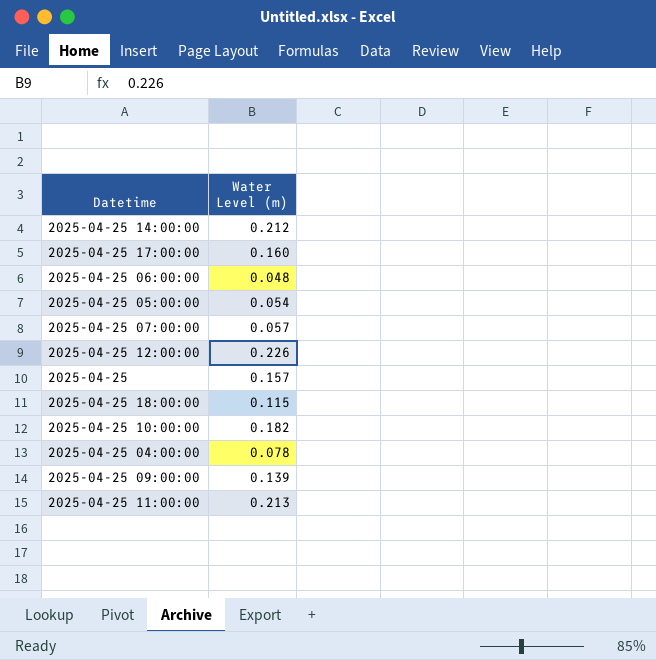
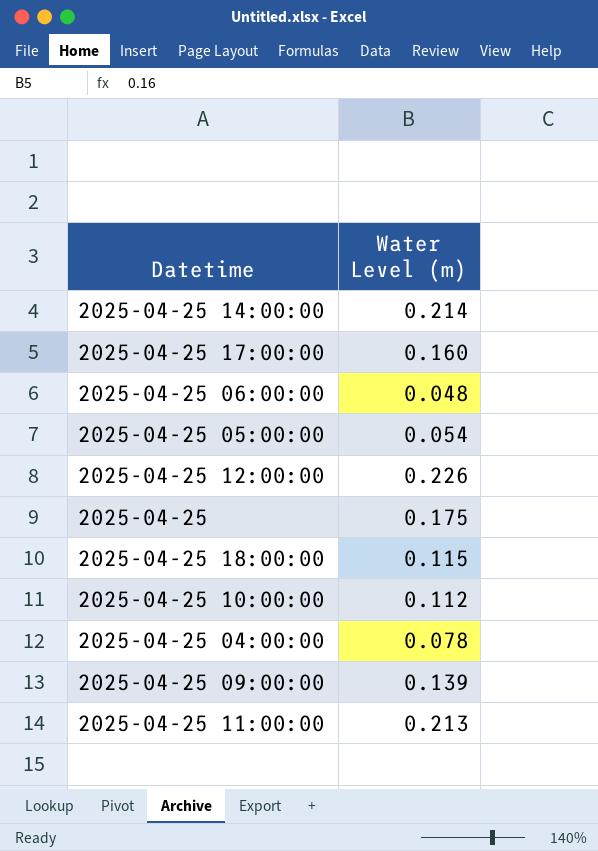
row 2025-04-25 07:00:00: 0.057 -> none
2025-04-25 14:00:00 | Water Level (m): 0.212 -> 0.214
2025-04-25 | Water Level (m): 0.157 -> 0.175
2025-04-25 10:00:00 | Water Level (m): 0.182 -> 0.112

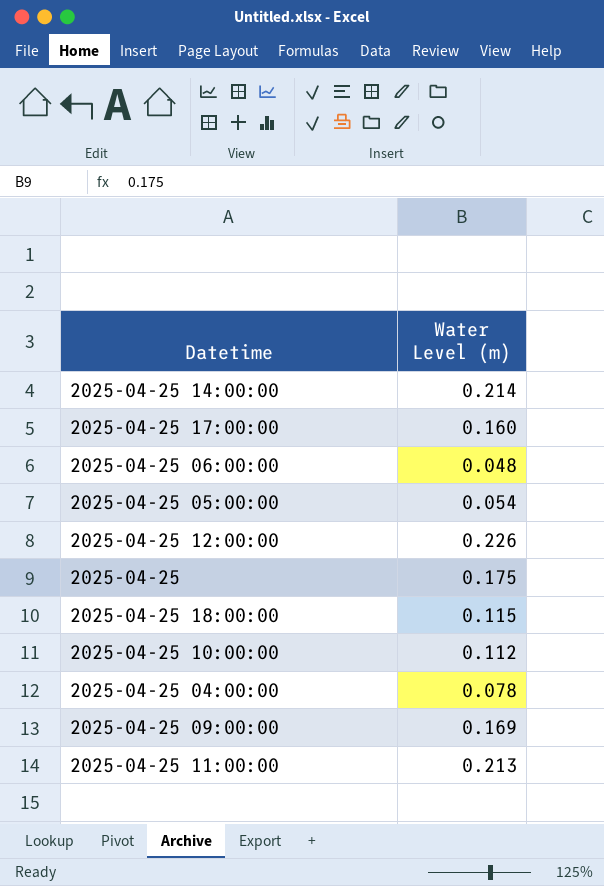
2025-04-25 09:00:00 | Water Level (m): 0.139 -> 0.169

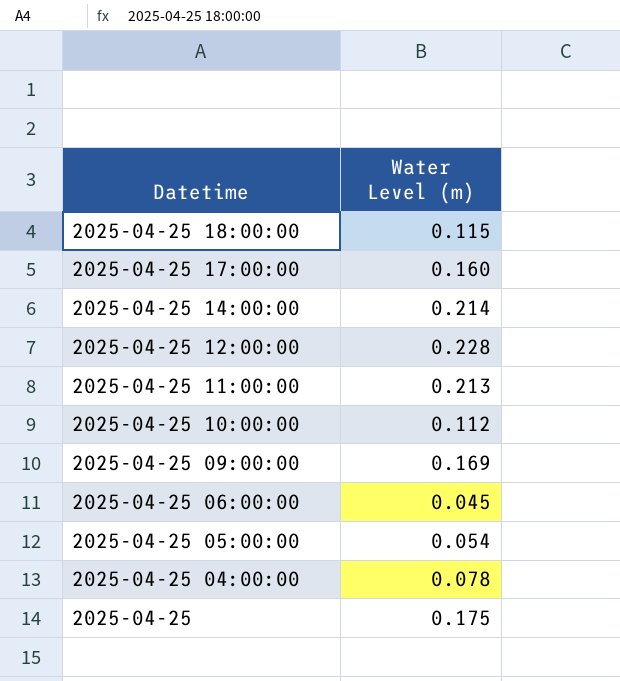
row order: none -> Datetime descending
2025-04-25 12:00:00 | Water Level (m): 0.226 -> 0.228
2025-04-25 06:00:00 | Water Level (m): 0.048 -> 0.045

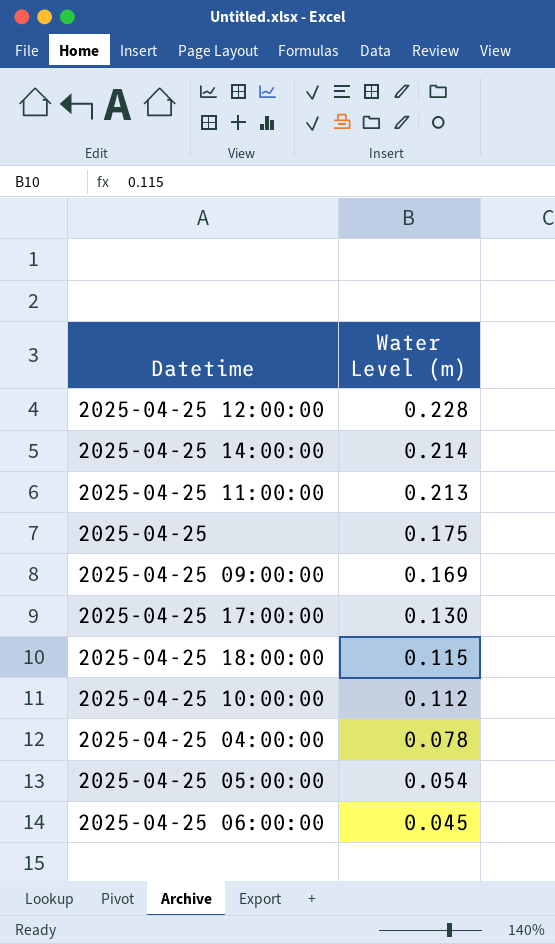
row order: Datetime descending -> Water Level (m) descending
2025-04-25 17:00:00 | Water Level (m): 0.160 -> 0.130

